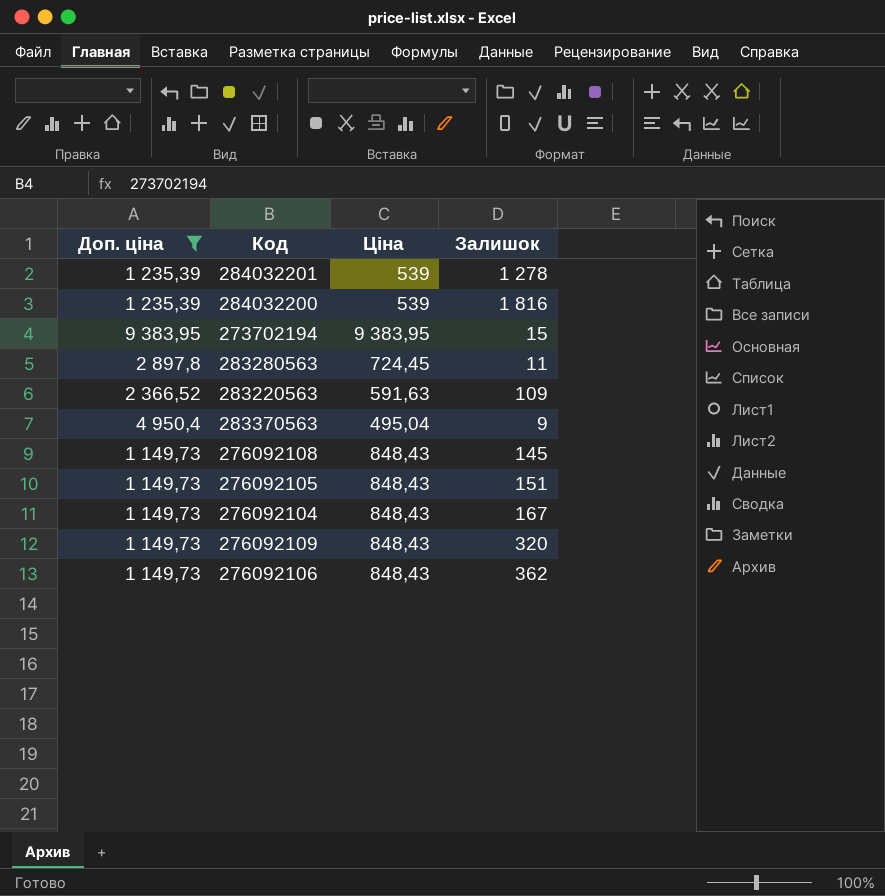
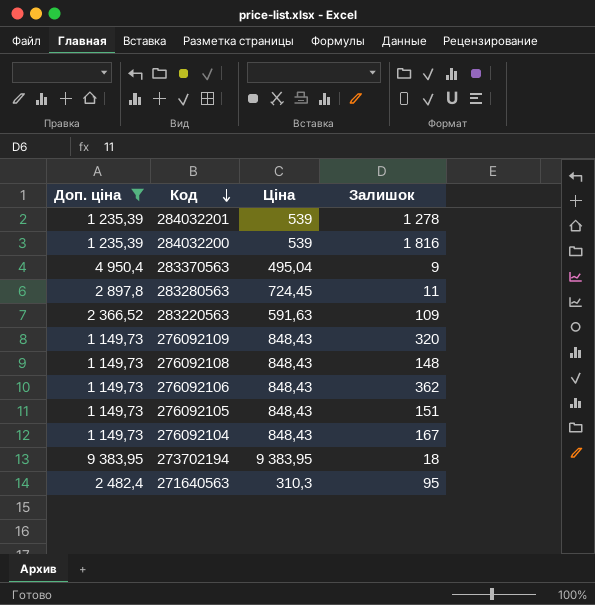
row order: none -> Код descending
276092108 | Залишок: 145 -> 148
273702194 | Залишок: 15 -> 18
row 271640563: none -> 2 482,4 | 310,3 | 95

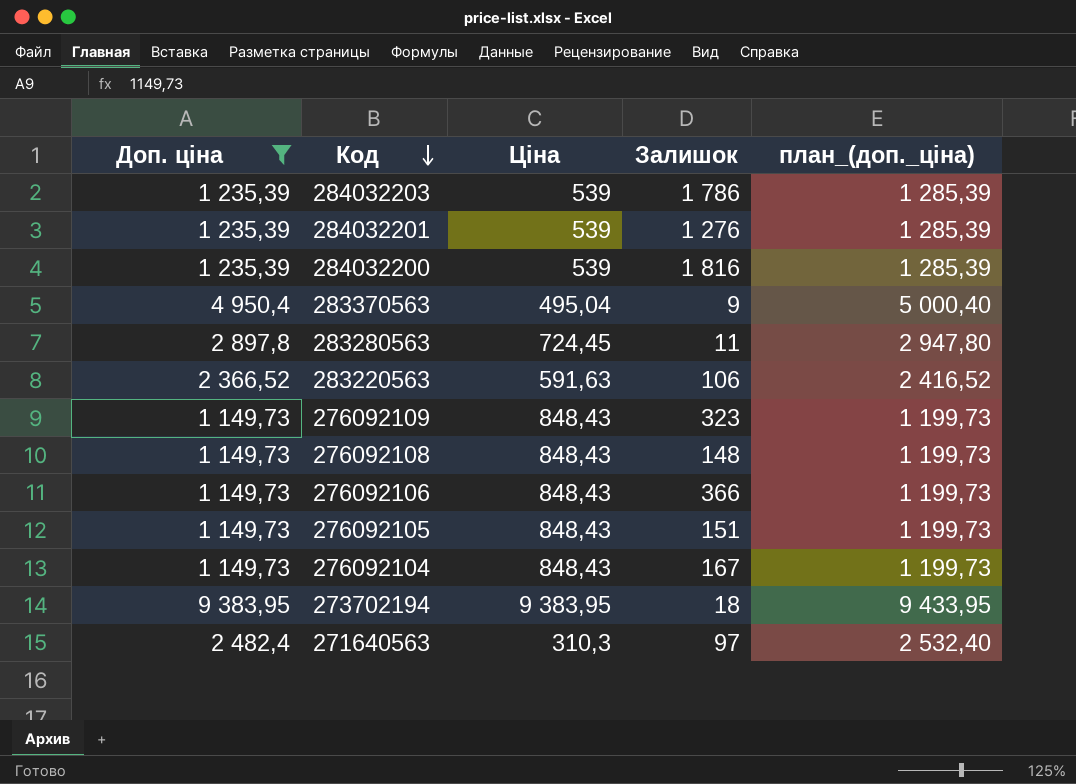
column план_(доп._ціна) | formula: none -> [Доп. ціна] + 50
row 284032203: none -> 1 235,39 | 539 | 1 786 | 1 285,39
284032201 | Залишок: 1 278 -> 1 276
283220563 | Залишок: 109 -> 106
276092109 | Залишок: 320 -> 323
276092106 | Залишок: 362 -> 366
271640563 | Залишок: 95 -> 97

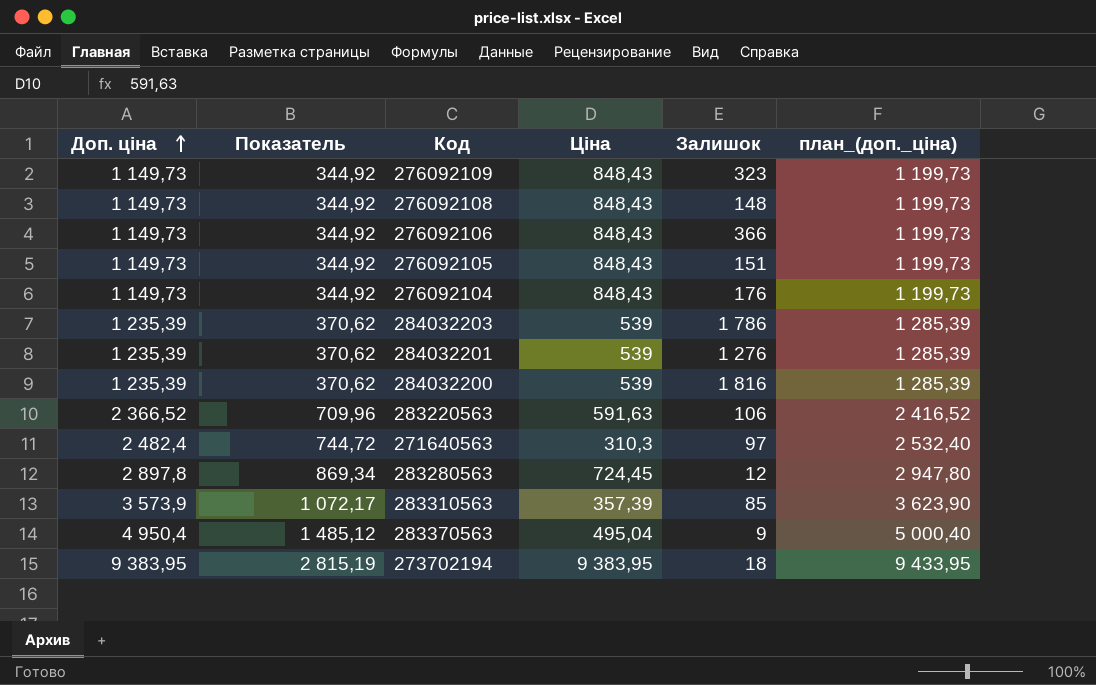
filter: Доп. ціна != 3 573,9 -> none
row order: Код descending -> Доп. ціна ascending
column Показатель | formula: none -> [Доп. ціна] * 0,3
276092104 | Залишок: 167 -> 176
283280563 | Залишок: 11 -> 12

